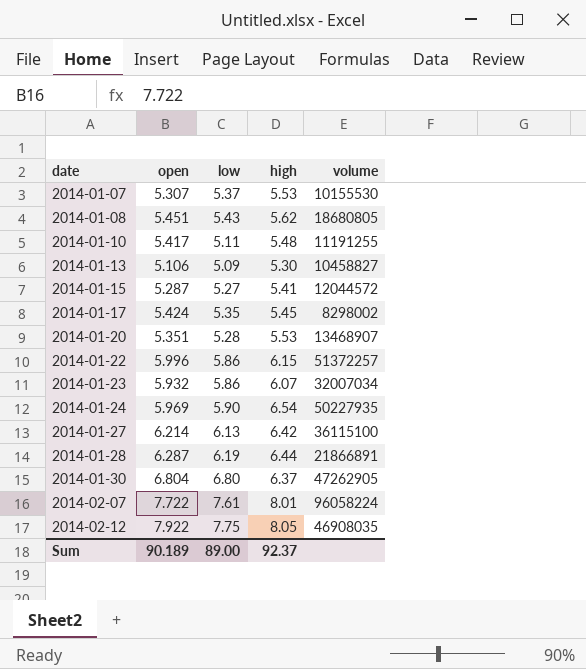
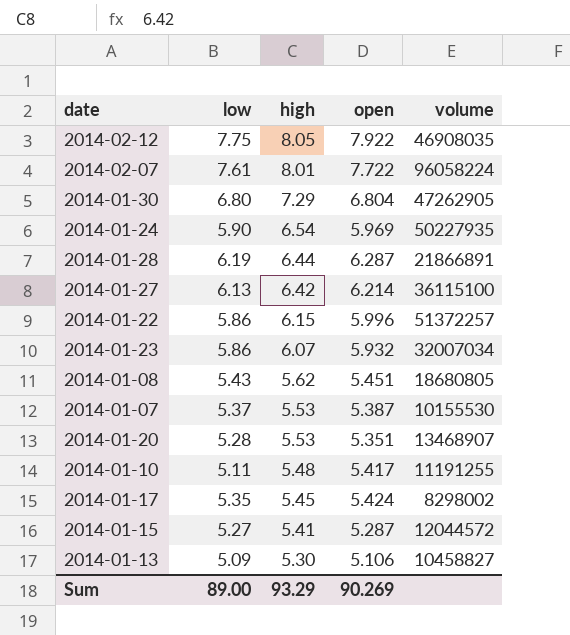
row order: date ascending -> high descending
column open | position: 2 -> 4
2014-01-30 | high: 6.37 -> 7.29
2014-01-07 | open: 5.307 -> 5.387
Sum | high: 92.37 -> 93.29
Sum | open: 90.189 -> 90.269

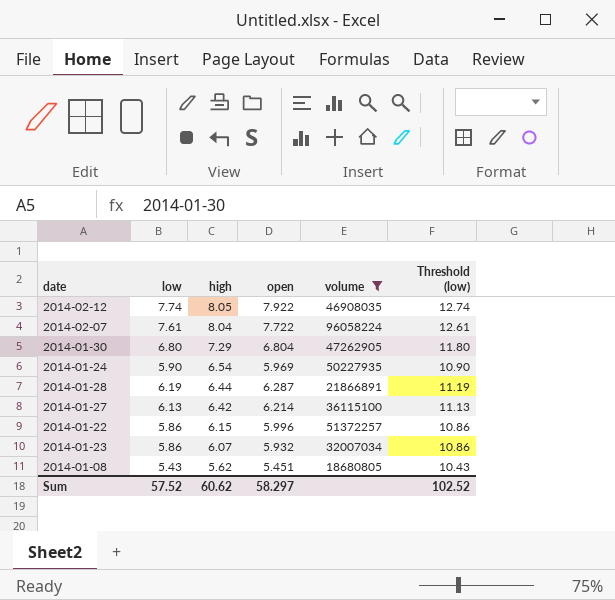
filter: none -> volume >= 18680805
column Threshold (low) | formula: none -> [low] + 5
2014-02-12 | low: 7.75 -> 7.74
2014-02-07 | high: 8.01 -> 8.04
Sum | low: 89.00 -> 57.52
Sum | high: 93.29 -> 60.62
Sum | open: 90.269 -> 58.297

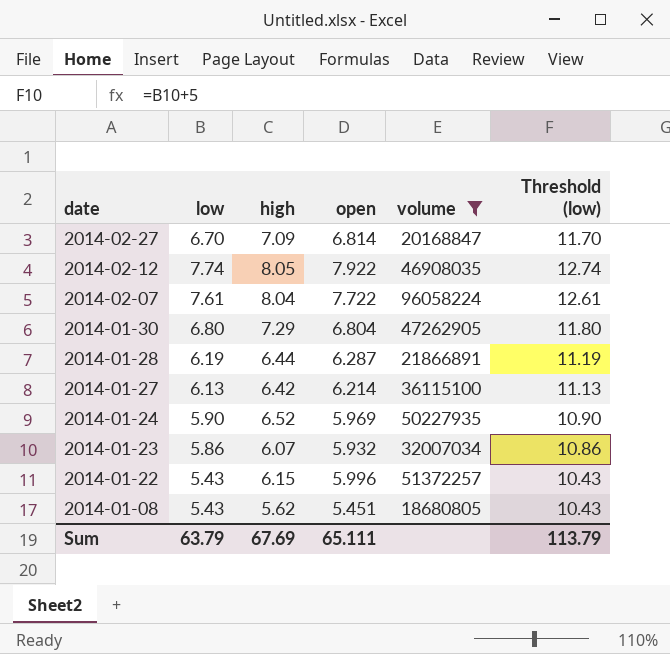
row order: high descending -> date descending
row 2014-02-27: none -> 6.70 | 7.09 | 6.814 | 20168847 | 11.70
2014-01-24 | high: 6.54 -> 6.52
2014-01-22 | low: 5.86 -> 5.43
2014-01-22 | Threshold (low): 10.86 -> 10.43
Sum | low: 57.52 -> 63.79
Sum | high: 60.62 -> 67.69
Sum | open: 58.297 -> 65.111
Sum | Threshold (low): 102.52 -> 113.79

